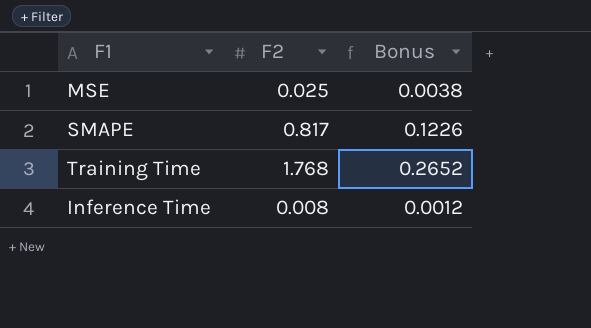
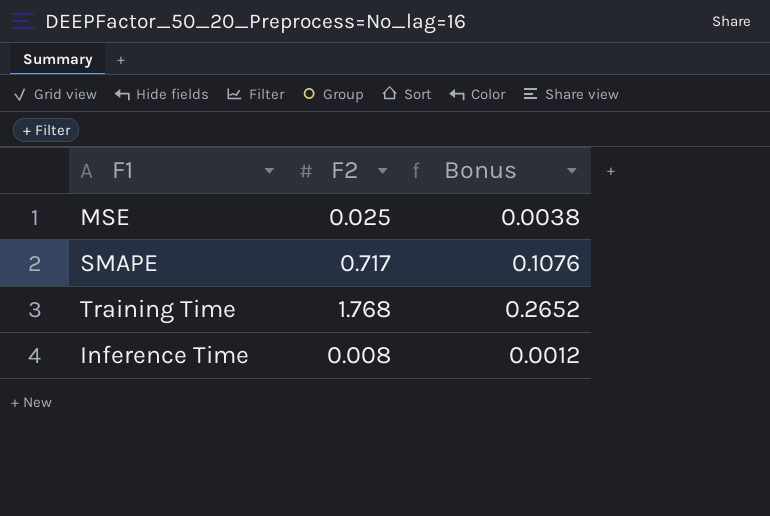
SMAPE | F2: 0.817 -> 0.717
SMAPE | Bonus: 0.1226 -> 0.1076

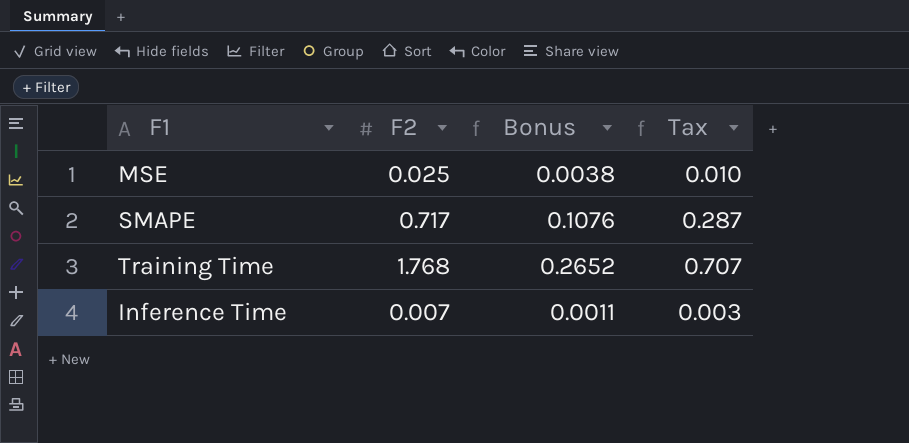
column Tax | formula: none -> [F2] * 0.4
Inference Time | F2: 0.008 -> 0.007
Inference Time | Bonus: 0.0012 -> 0.0011

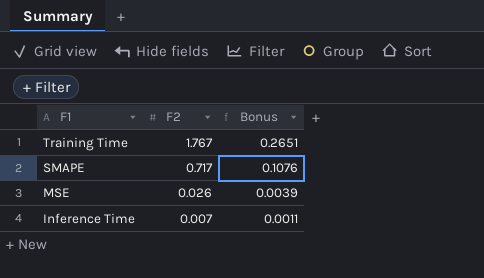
row order: none -> F1 descending
column Tax | formula: [F2] * 0.4 -> none
Training Time | F2: 1.768 -> 1.767
Training Time | Bonus: 0.2652 -> 0.2651
MSE | F2: 0.025 -> 0.026
MSE | Bonus: 0.0038 -> 0.0039

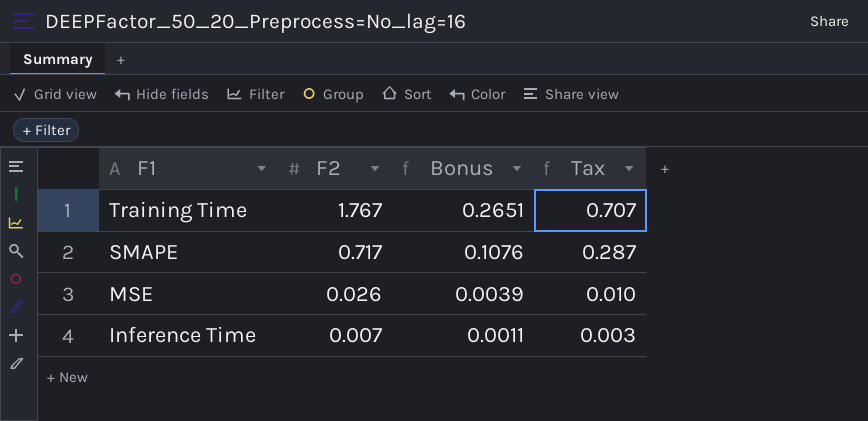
column Tax | formula: none -> [F2] * 0.4

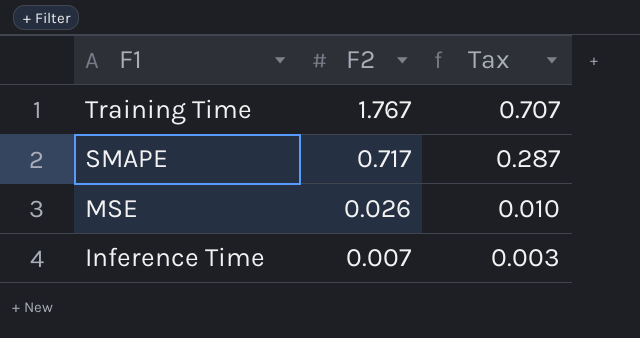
column Bonus | formula: [F2] * 0.15 -> none

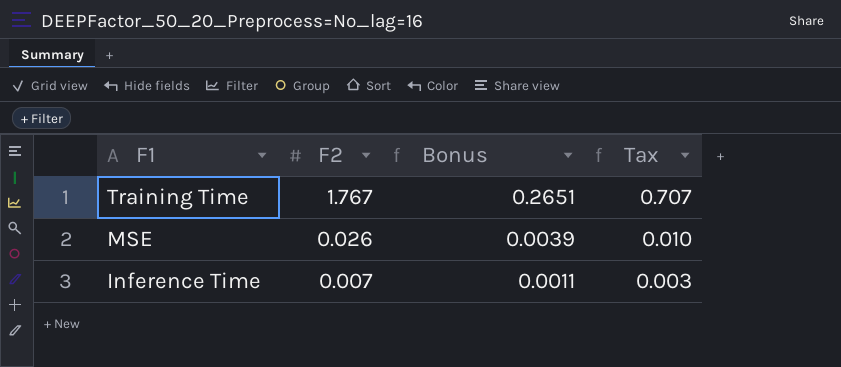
column Bonus | formula: none -> [F2] * 0.15
row SMAPE: 0.717 | 0.287 -> none

